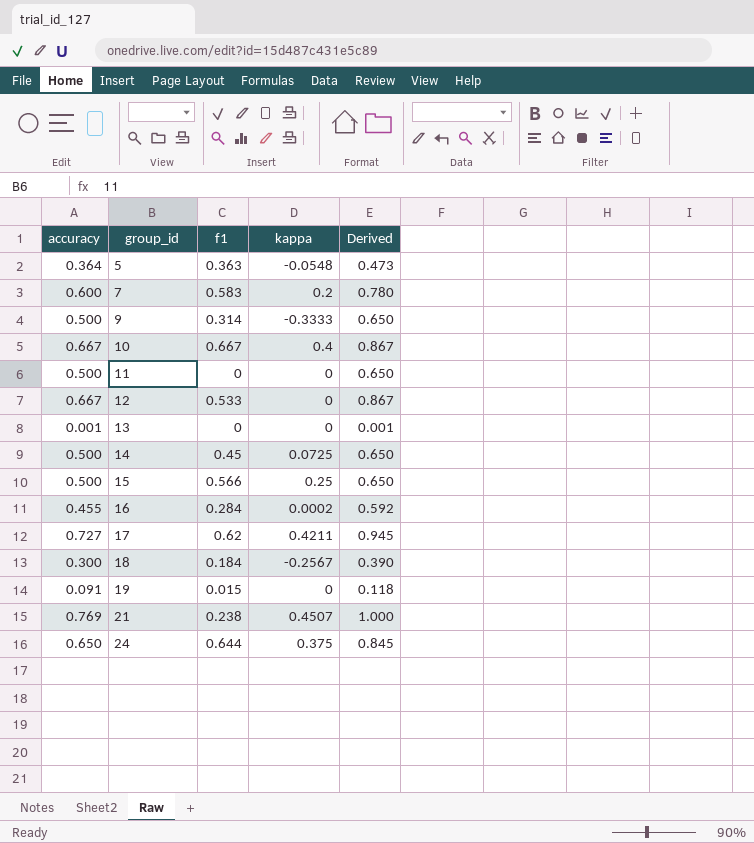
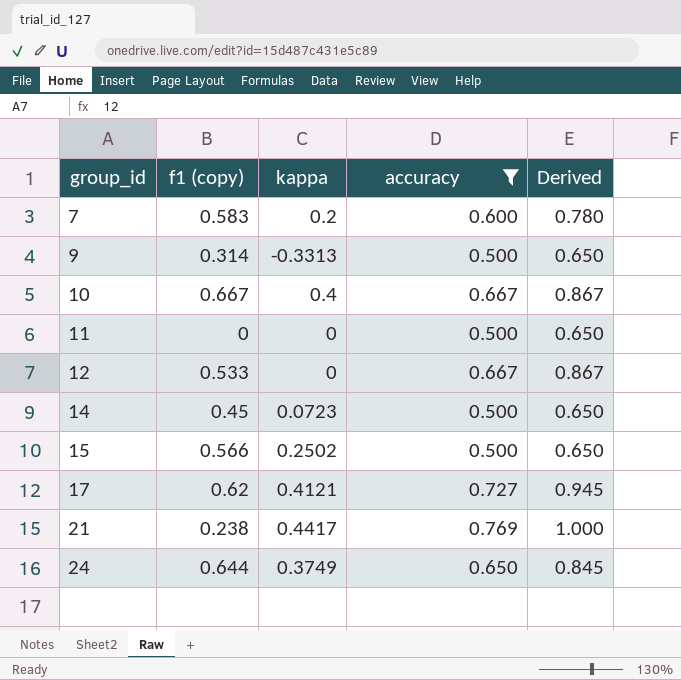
filter: none -> accuracy >= 0.500
column name: f1 -> f1 (copy)
column accuracy | position: 1 -> 4
9 | kappa: -0.3333 -> -0.3313
14 | kappa: 0.0725 -> 0.0723
15 | kappa: 0.25 -> 0.2502
17 | kappa: 0.4211 -> 0.4121
21 | kappa: 0.4507 -> 0.4417
24 | kappa: 0.375 -> 0.3749

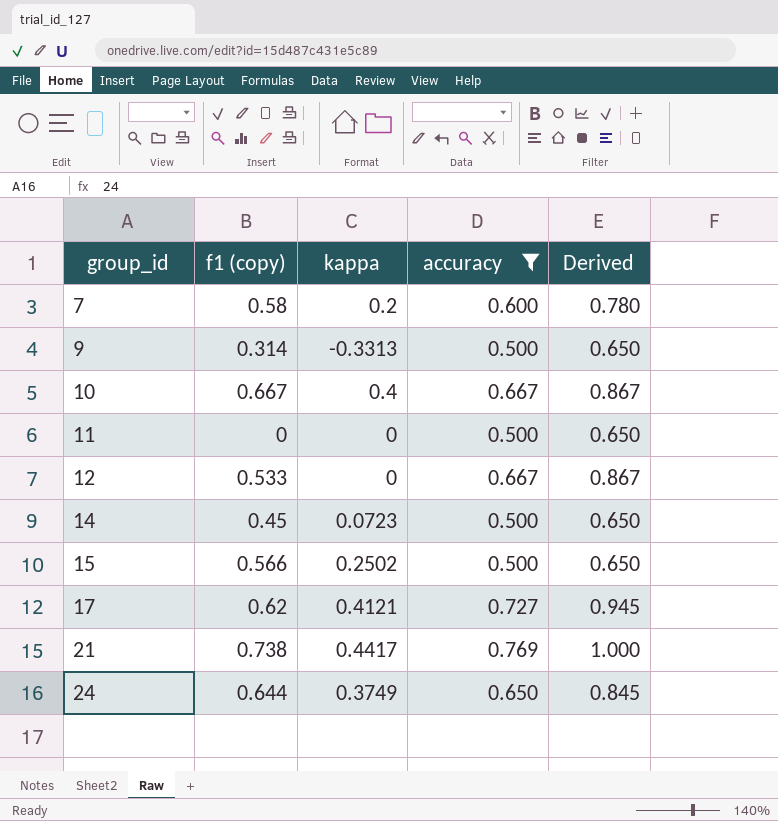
7 | f1 (copy): 0.583 -> 0.58
21 | f1 (copy): 0.238 -> 0.738

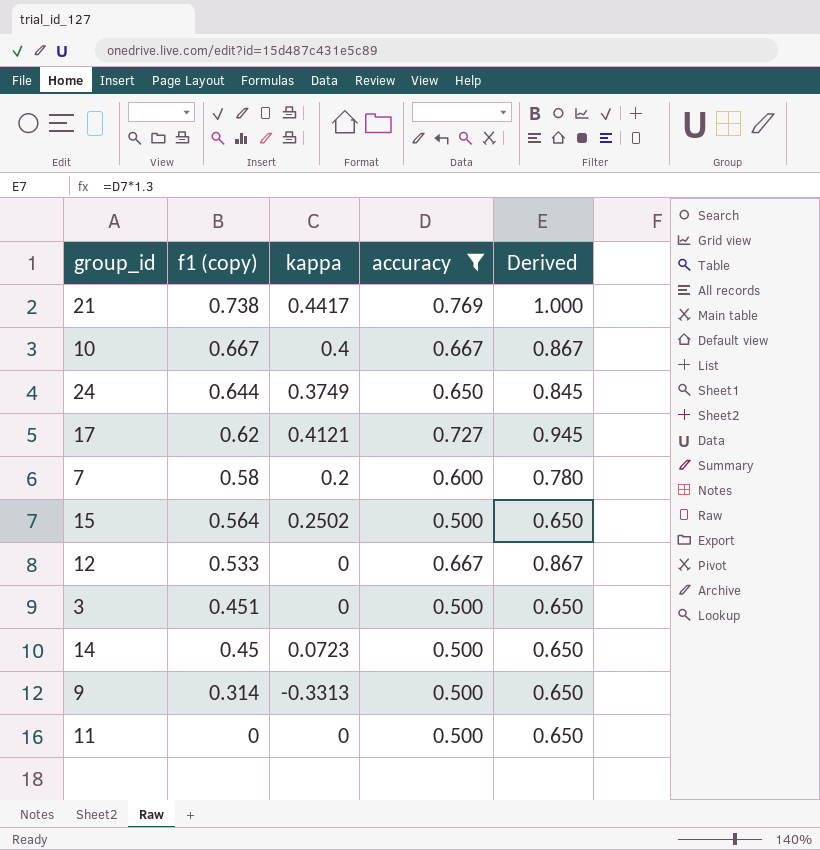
row order: group_id ascending -> f1 (copy) descending
15 | f1 (copy): 0.566 -> 0.564
row 3: none -> 0.451 | 0 | 0.500 | 0.650

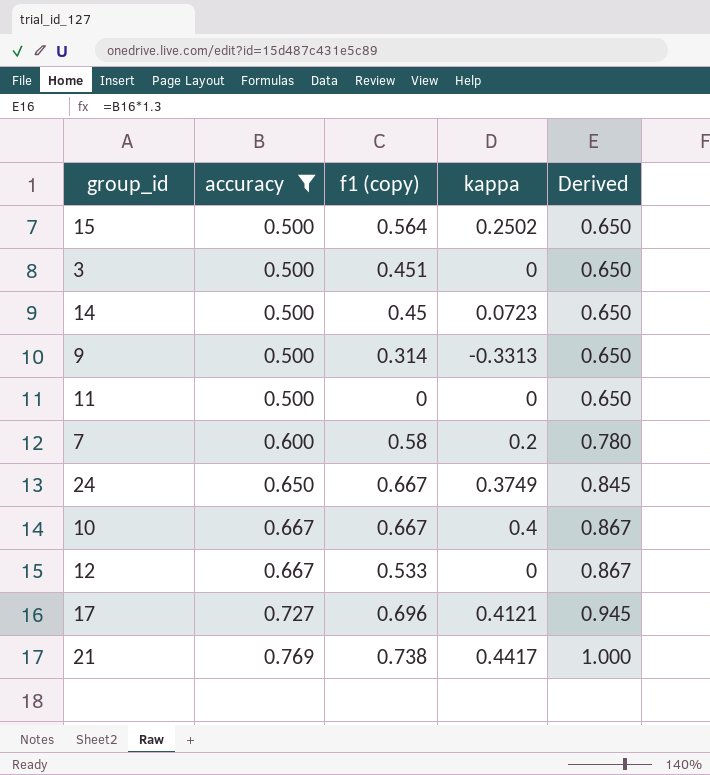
row order: f1 (copy) descending -> accuracy ascending
column accuracy | position: 4 -> 2
24 | f1 (copy): 0.644 -> 0.667
17 | f1 (copy): 0.62 -> 0.696

